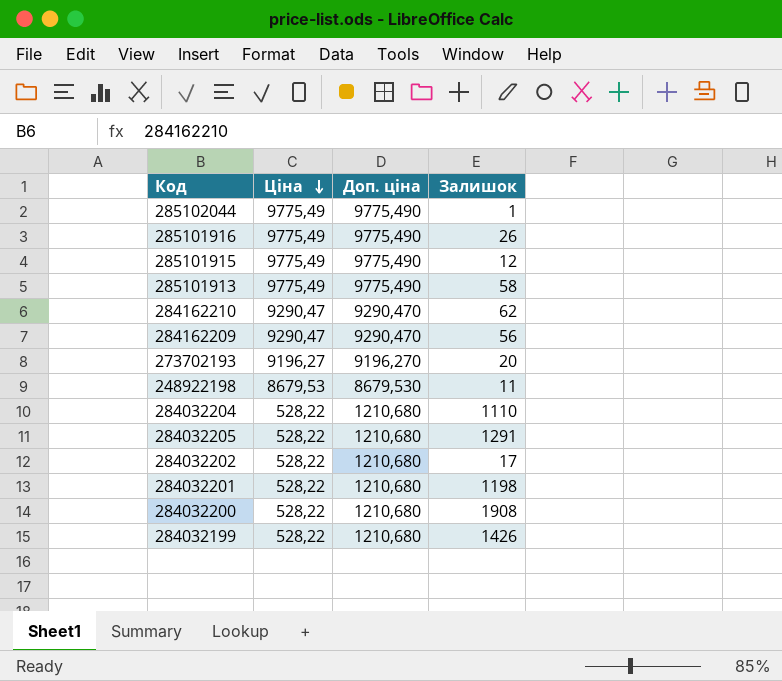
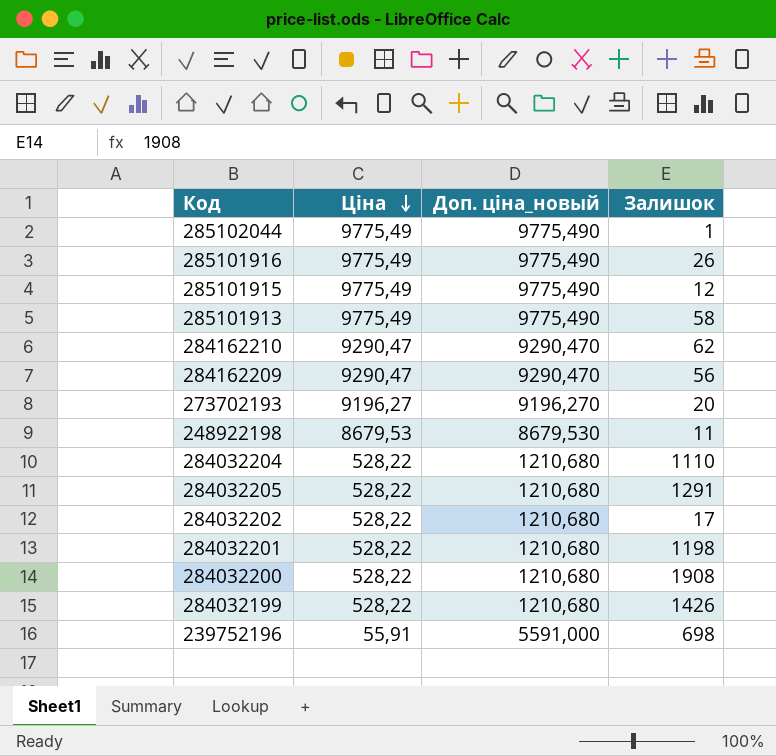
column name: Доп. ціна -> Доп. ціна_новый
row 239752196: none -> 55,91 | 5591,000 | 698

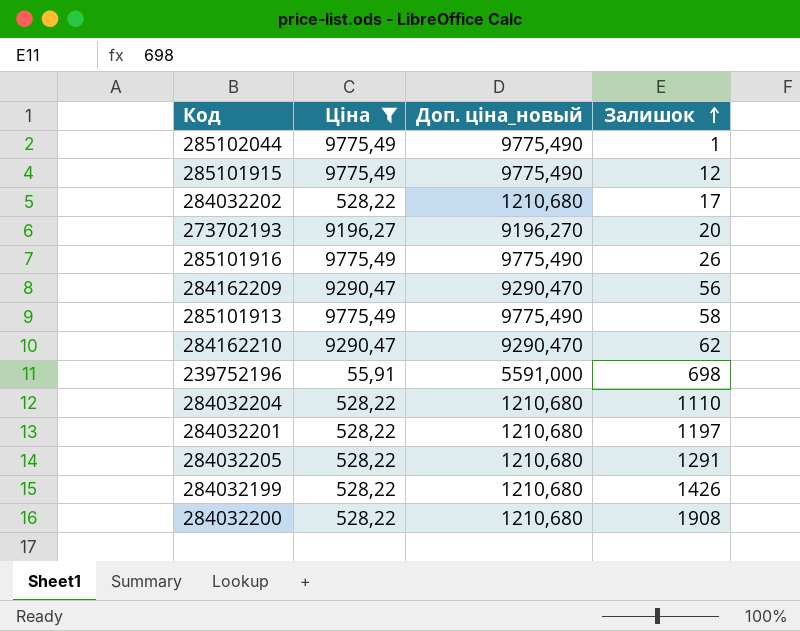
filter: none -> Ціна != 8679,53
row order: Ціна descending -> Залишок ascending
284032201 | Залишок: 1198 -> 1197

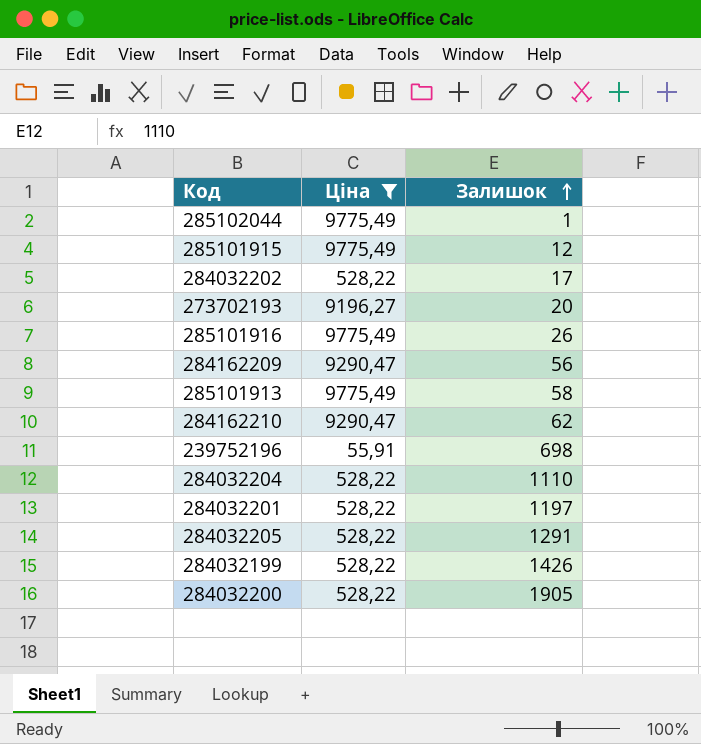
column Доп. ціна_новый | position: 3 -> none
284032200 | Залишок: 1908 -> 1905

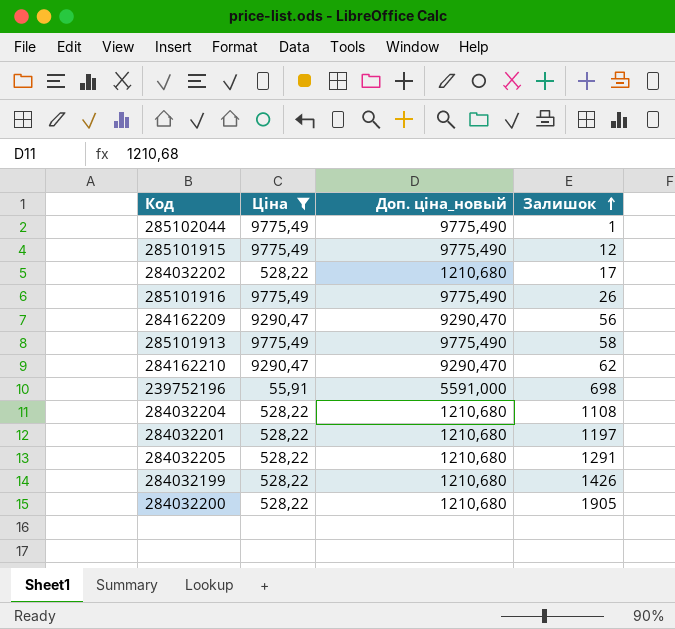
column Доп. ціна_новый | position: none -> 3
row 273702193: 9196,27 | 20 -> none
284032204 | Залишок: 1110 -> 1108

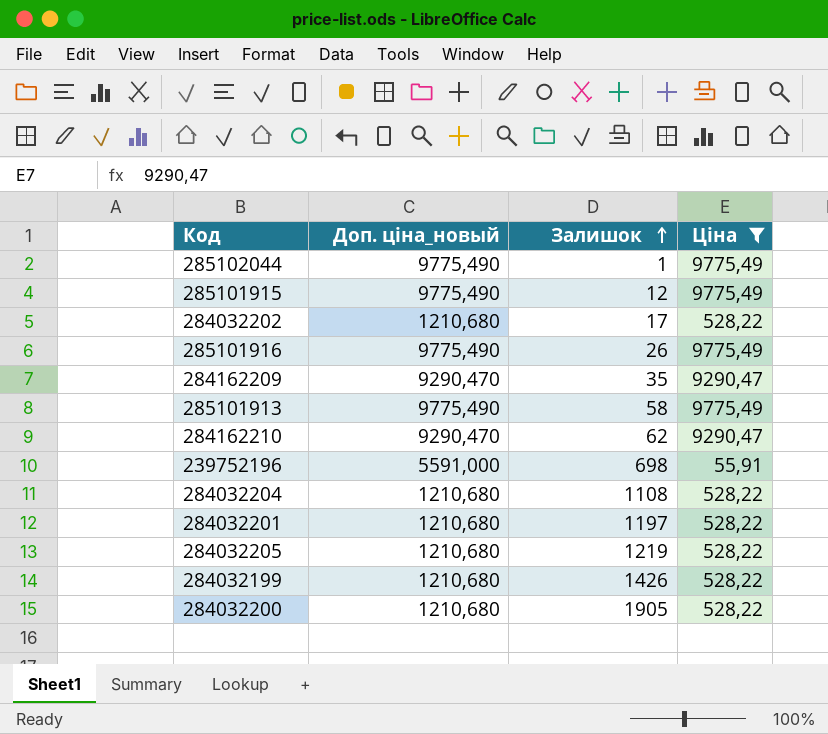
column Ціна | position: 2 -> 4
284162209 | Залишок: 56 -> 35
284032205 | Залишок: 1291 -> 1219

